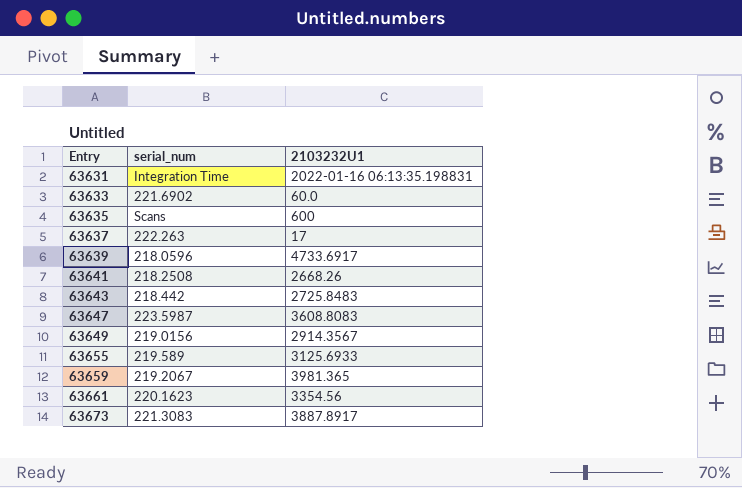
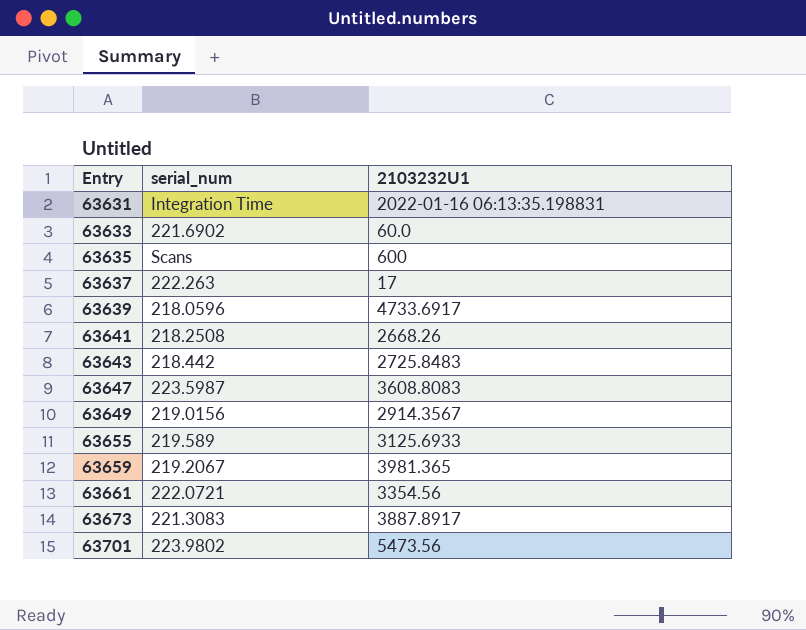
63661 | serial_num: 220.1623 -> 222.0721
row 63701: none -> 223.9802 | 5473.56

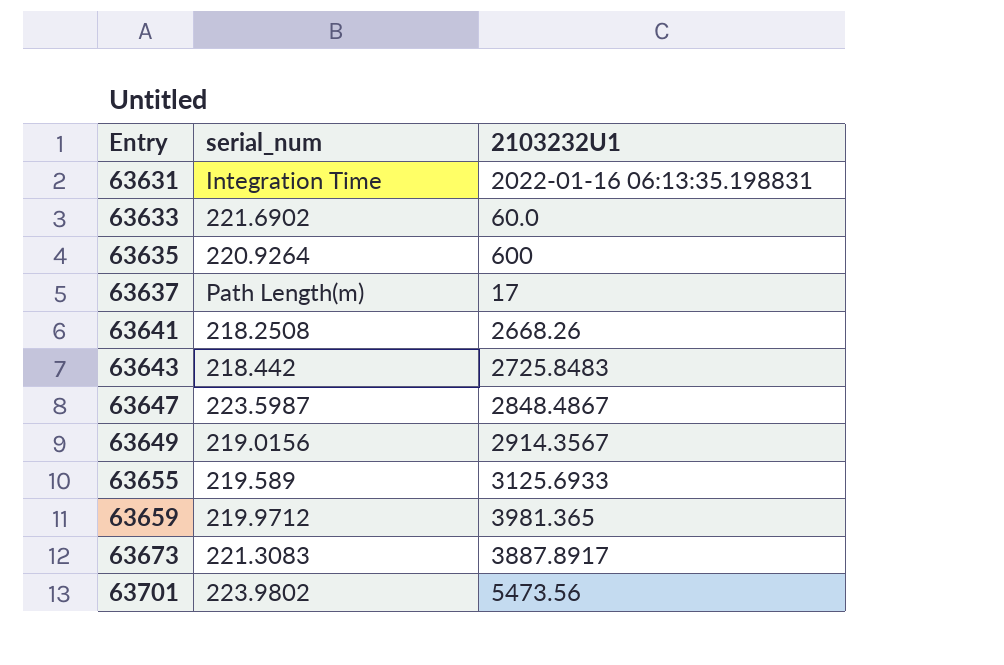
row 63639: 218.0596 | 4733.6917 -> none
row 63661: 222.0721 | 3354.56 -> none
63635 | serial_num: Scans -> 220.9264
63637 | serial_num: 222.263 -> Path Length(m)
63647 | 2103232U1: 3608.8083 -> 2848.4867
63659 | serial_num: 219.2067 -> 219.9712

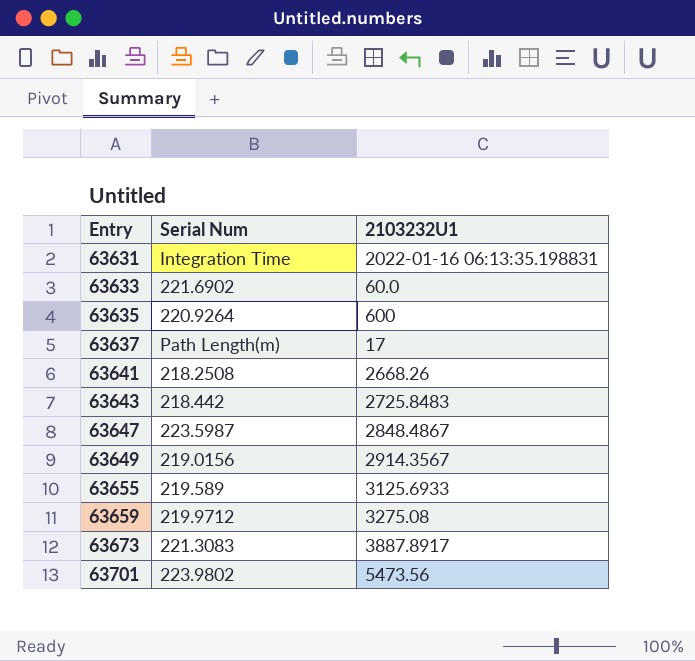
column name: serial_num -> Serial Num
63659 | 2103232U1: 3981.365 -> 3275.08

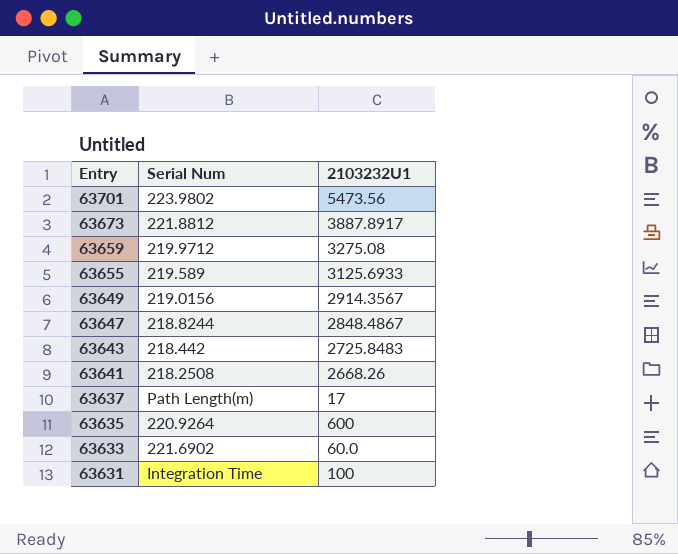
row order: Entry ascending -> Entry descending
63673 | Serial Num: 221.3083 -> 221.8812
63647 | Serial Num: 223.5987 -> 218.8244
63631 | 2103232U1: 2022-01-16 06:13:35.198831 -> 100

